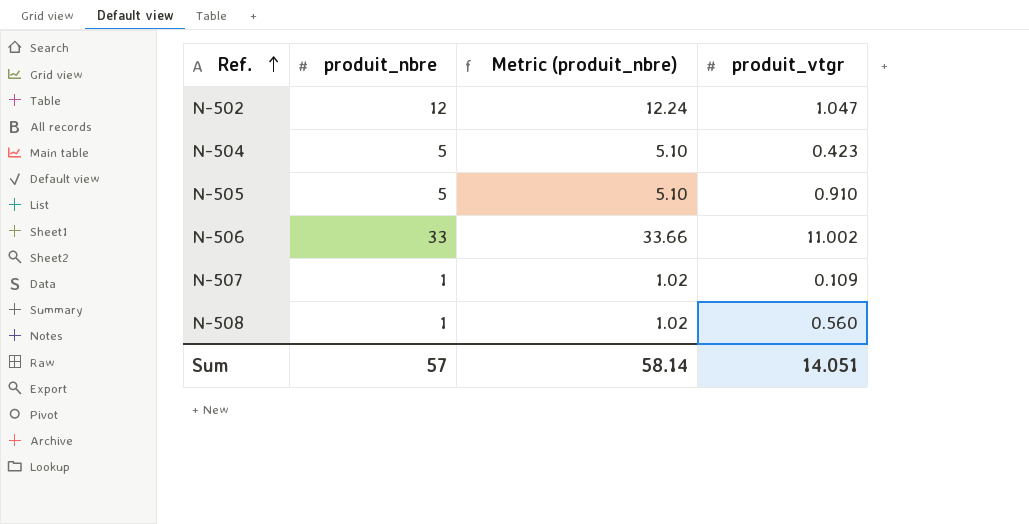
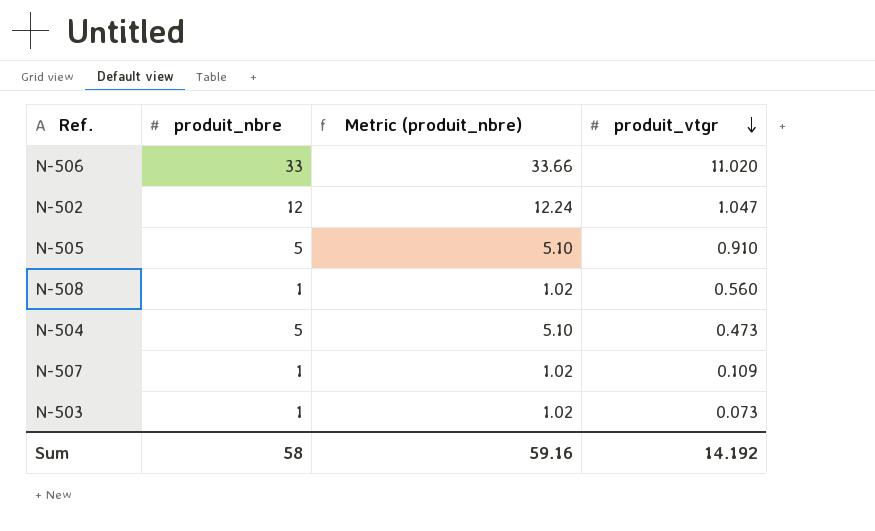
row order: Ref. ascending -> produit_vtgr descending
N-506 | produit_vtgr: 11.002 -> 11.020
N-504 | produit_vtgr: 0.423 -> 0.473
row N-503: none -> 1 | 1.02 | 0.073
Sum | produit_nbre: 57 -> 58
Sum | Metric (produit_nbre): 58.14 -> 59.16
Sum | produit_vtgr: 14.051 -> 14.192

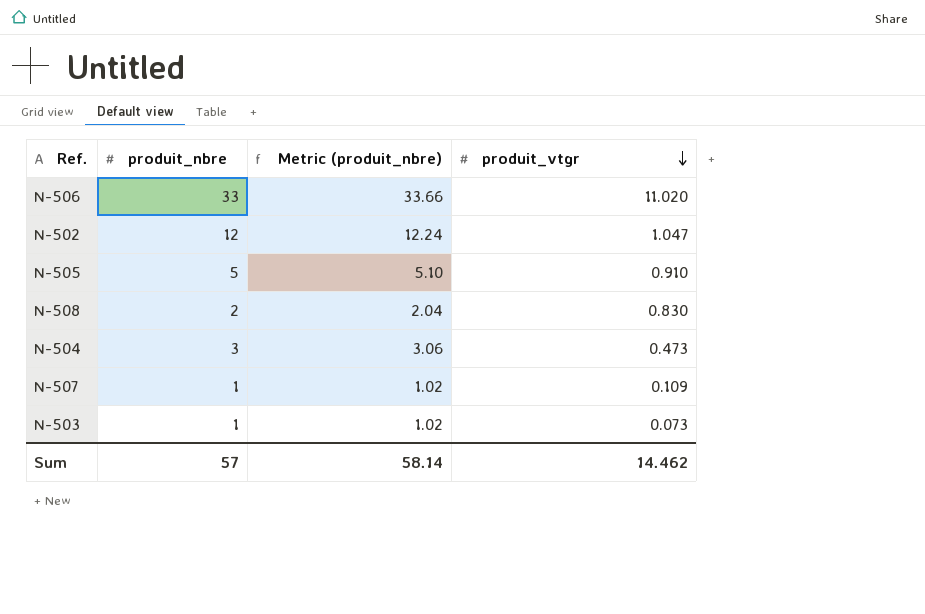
N-508 | produit_nbre: 1 -> 2
N-508 | Metric (produit_nbre): 1.02 -> 2.04
N-508 | produit_vtgr: 0.560 -> 0.830
N-504 | produit_nbre: 5 -> 3
N-504 | Metric (produit_nbre): 5.10 -> 3.06
Sum | produit_nbre: 58 -> 57
Sum | Metric (produit_nbre): 59.16 -> 58.14
Sum | produit_vtgr: 14.192 -> 14.462

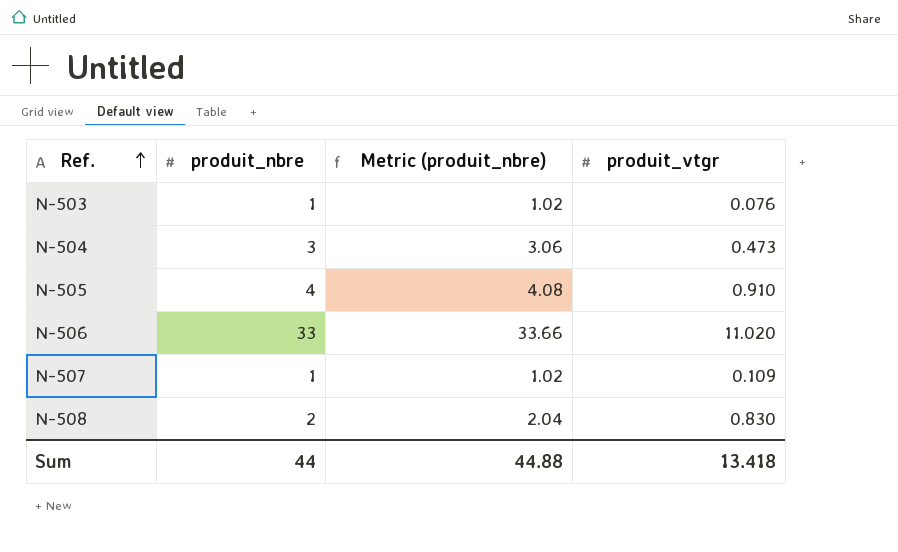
row order: produit_vtgr descending -> Ref. ascending
row N-502: 12 | 12.24 | 1.047 -> none
N-503 | produit_vtgr: 0.073 -> 0.076
N-505 | produit_nbre: 5 -> 4
N-505 | Metric (produit_nbre): 5.10 -> 4.08
Sum | produit_nbre: 57 -> 44
Sum | Metric (produit_nbre): 58.14 -> 44.88
Sum | produit_vtgr: 14.462 -> 13.418

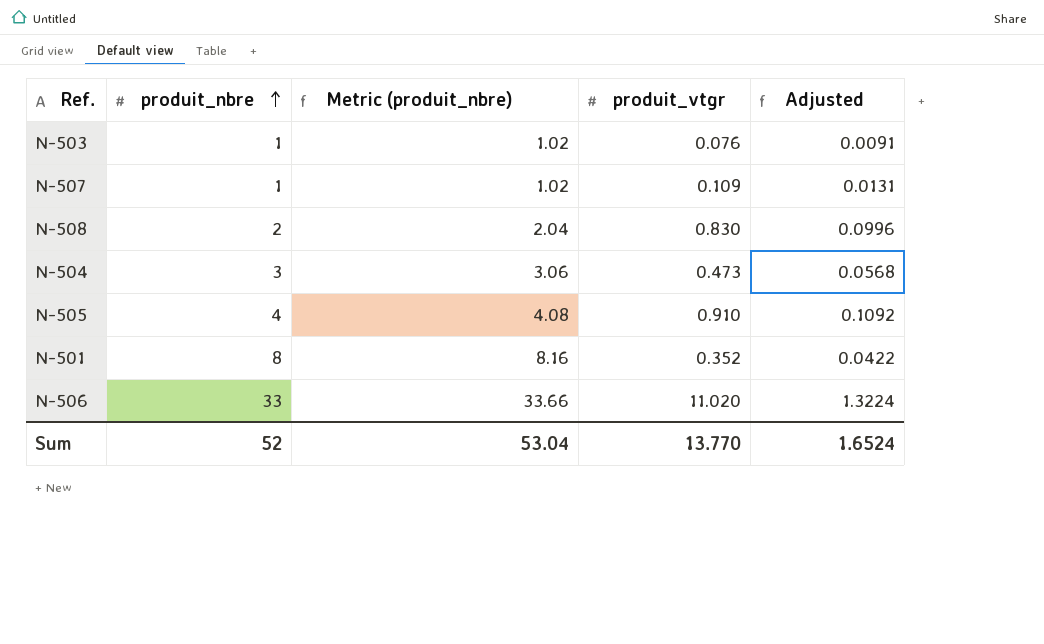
row order: Ref. ascending -> produit_nbre ascending
column Adjusted | formula: none -> [produit_vtgr] * 0.12
row N-501: none -> 8 | 8.16 | 0.352 | 0.0422
Sum | produit_nbre: 44 -> 52
Sum | Metric (produit_nbre): 44.88 -> 53.04
Sum | produit_vtgr: 13.418 -> 13.770

